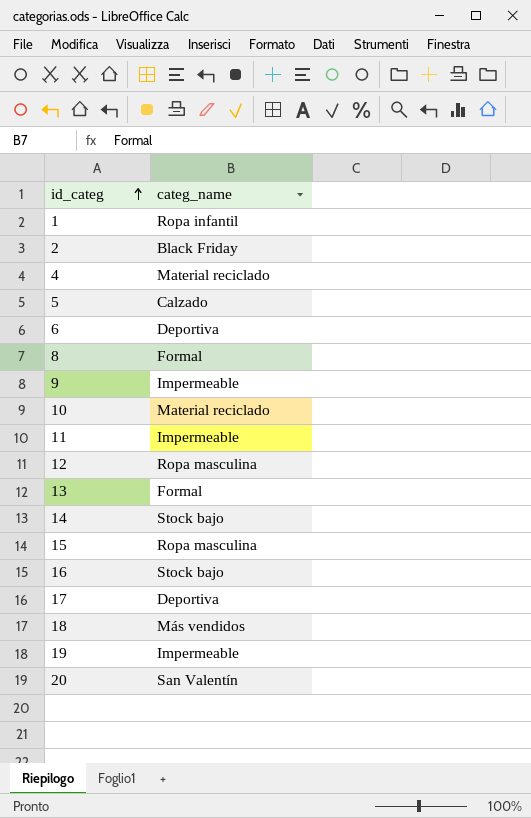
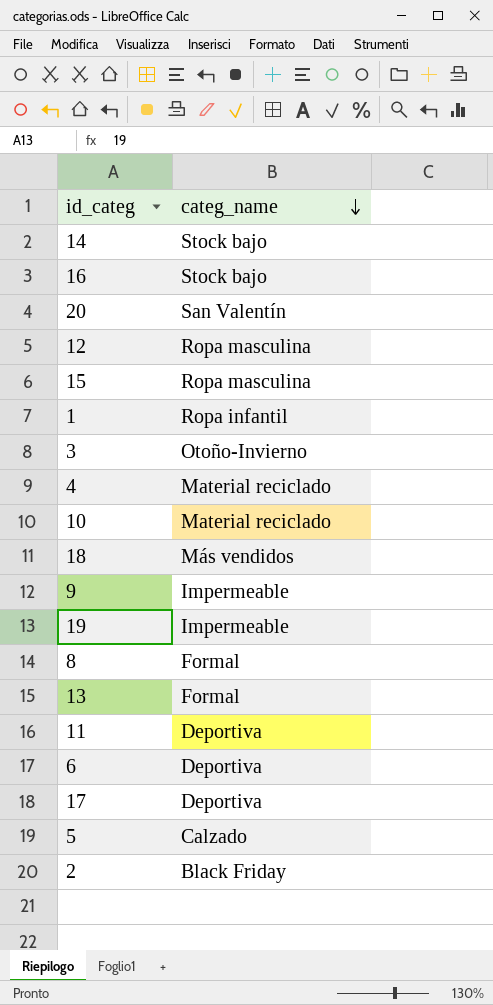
row order: id_categ ascending -> categ_name descending
row 3: none -> Otoño-Invierno
11 | categ_name: Impermeable -> Deportiva

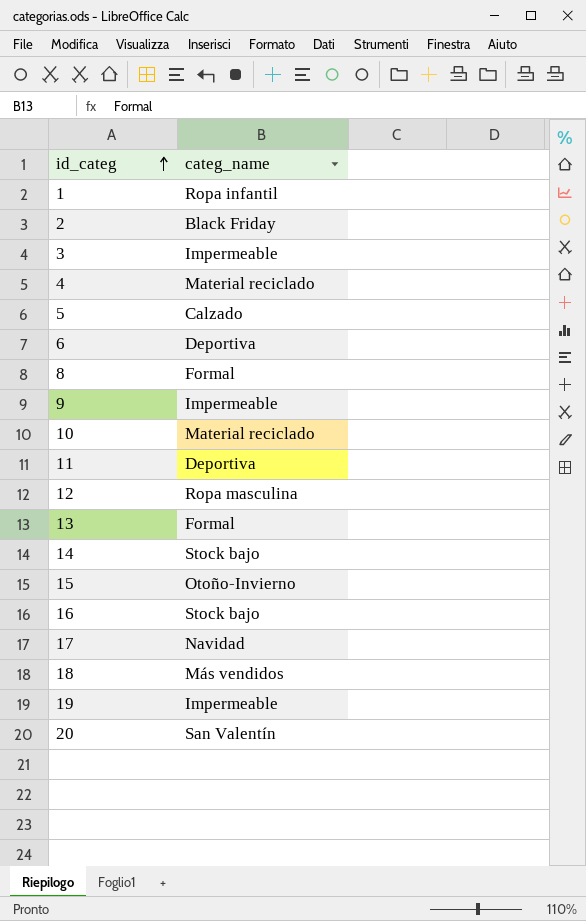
row order: categ_name descending -> id_categ ascending
3 | categ_name: Otoño-Invierno -> Impermeable
15 | categ_name: Ropa masculina -> Otoño-Invierno
17 | categ_name: Deportiva -> Navidad

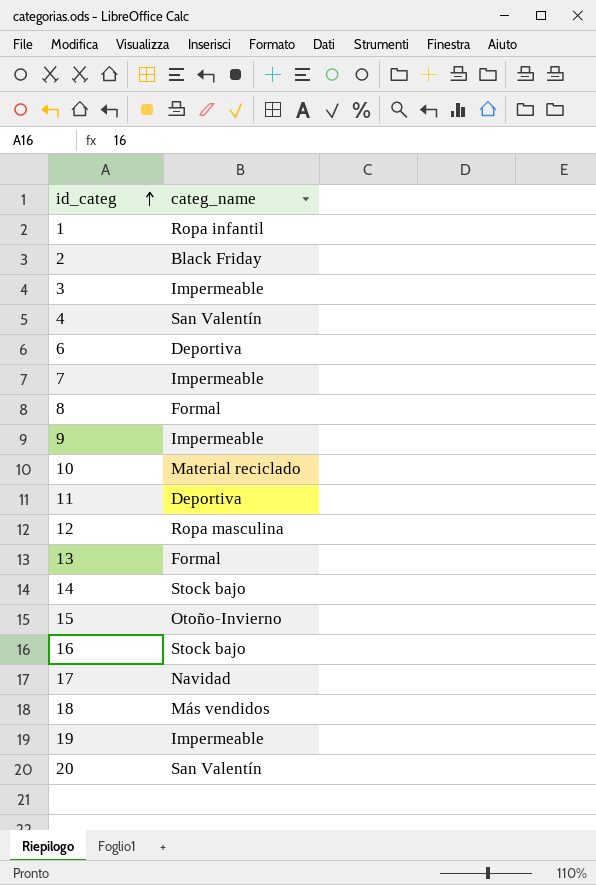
row 5: Calzado -> none
4 | categ_name: Material reciclado -> San Valentín
row 7: none -> Impermeable

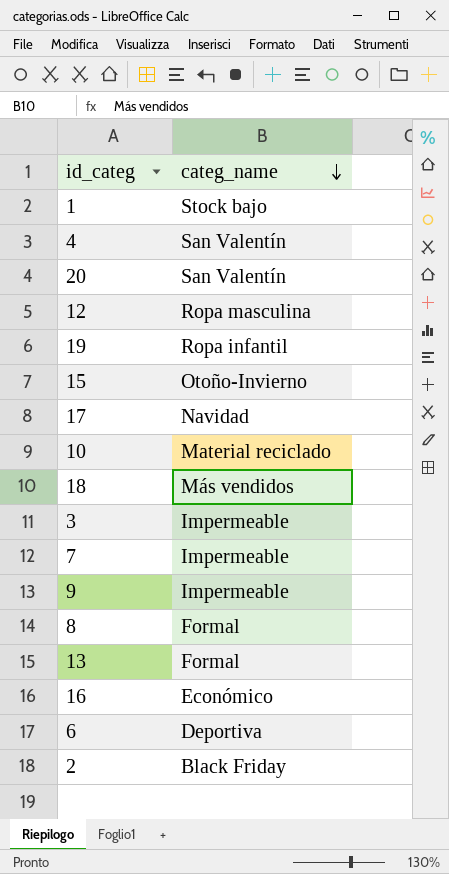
row order: id_categ ascending -> categ_name descending
row 11: Deportiva -> none
row 14: Stock bajo -> none
1 | categ_name: Ropa infantil -> Stock bajo
19 | categ_name: Impermeable -> Ropa infantil
16 | categ_name: Stock bajo -> Económico

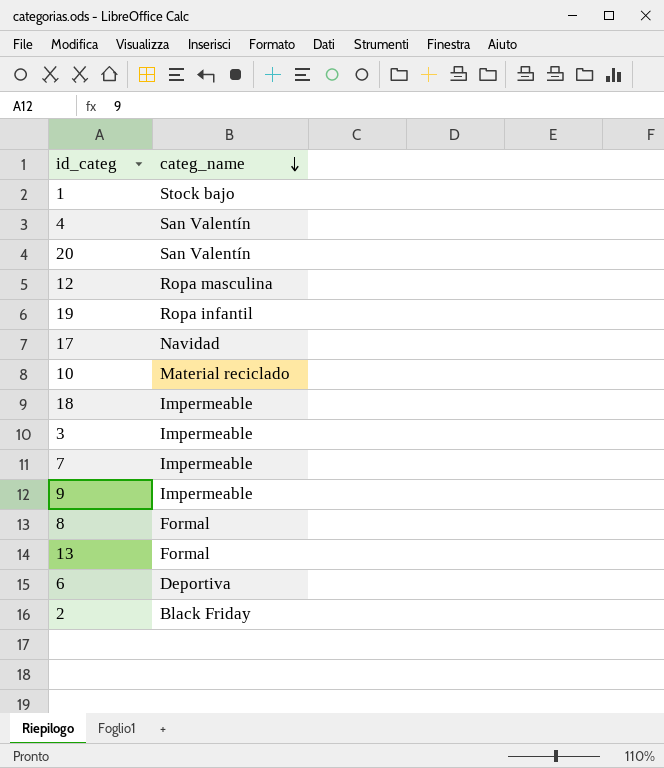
row 15: Otoño-Invierno -> none
row 16: Económico -> none
18 | categ_name: Más vendidos -> Impermeable

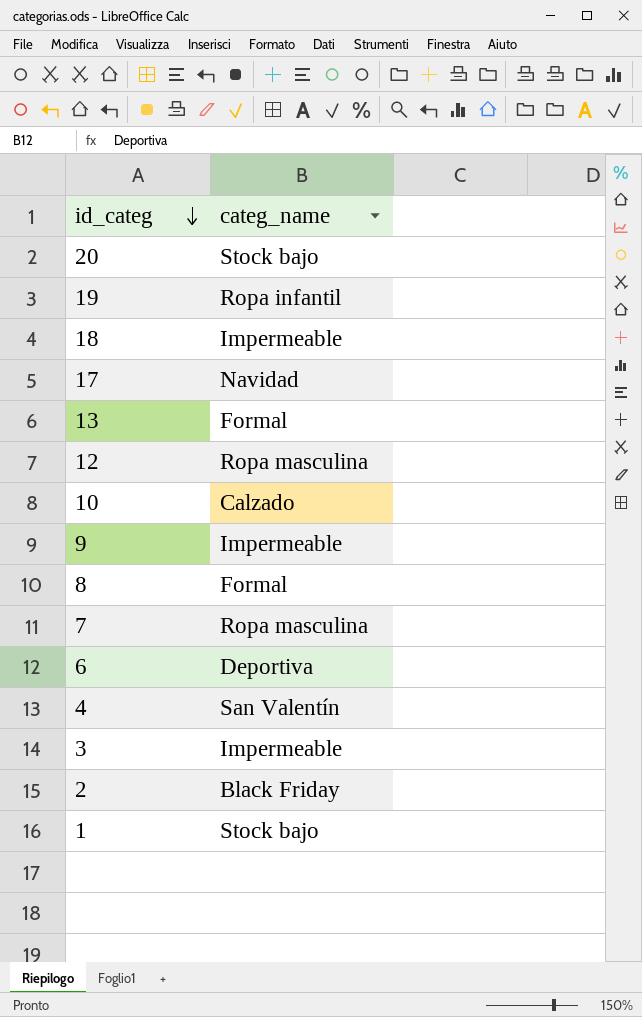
row order: categ_name descending -> id_categ descending
20 | categ_name: San Valentín -> Stock bajo
10 | categ_name: Material reciclado -> Calzado
7 | categ_name: Impermeable -> Ropa masculina

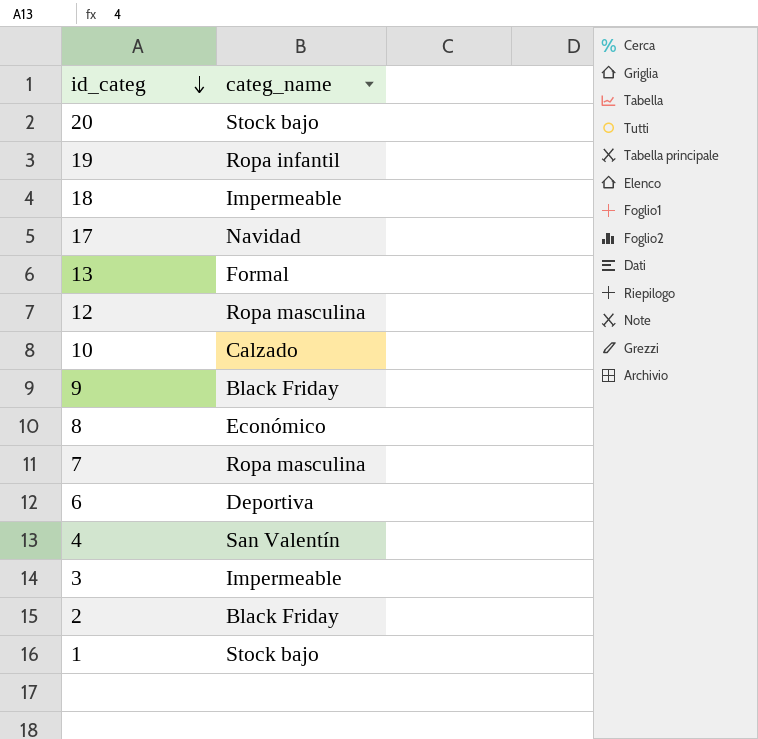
9 | categ_name: Impermeable -> Black Friday
8 | categ_name: Formal -> Económico

